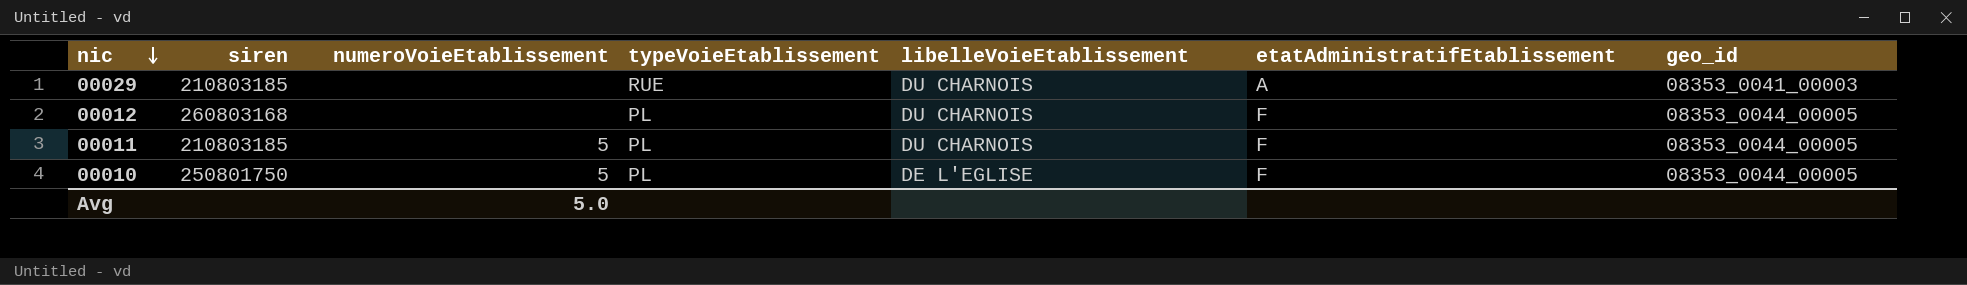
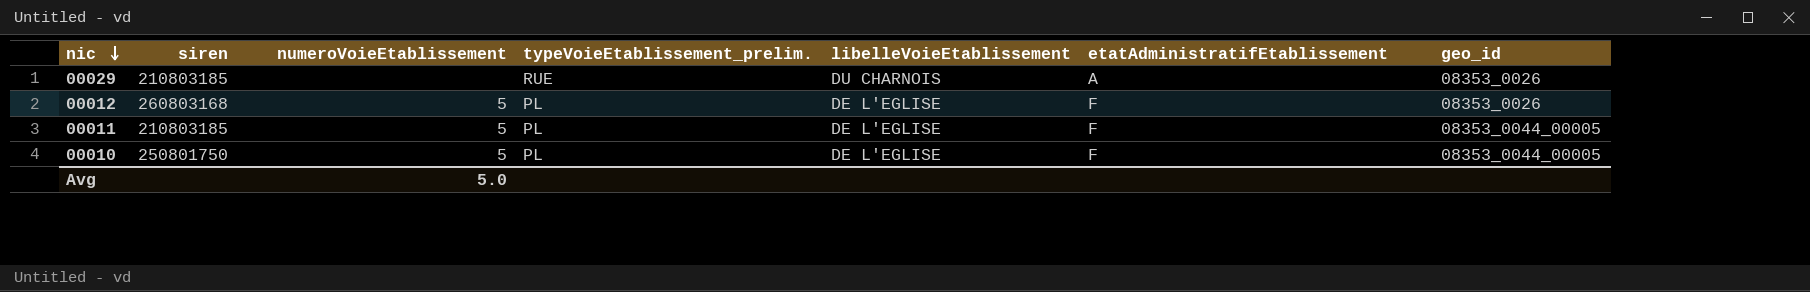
column name: typeVoieEtablissement -> typeVoieEtablissement_prelim.
00029 | geo_id: 08353_0041_00003 -> 08353_0026
00012 | numeroVoieEtablissement: none -> 5
00012 | libelleVoieEtablissement: DU CHARNOIS -> DE L'EGLISE
00012 | geo_id: 08353_0044_00005 -> 08353_0026
00011 | libelleVoieEtablissement: DU CHARNOIS -> DE L'EGLISE

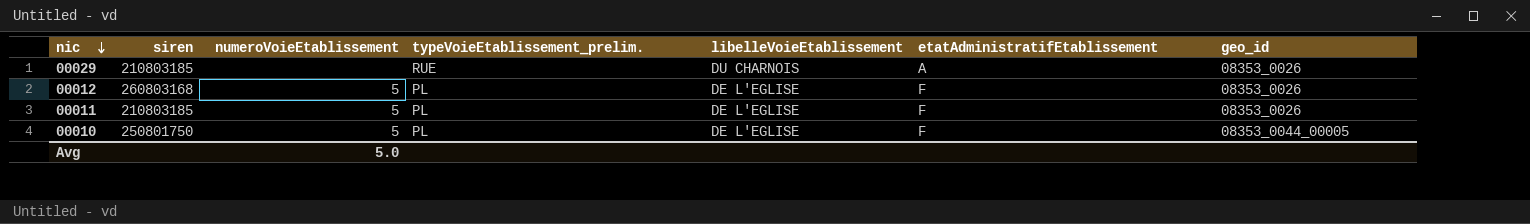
00011 | geo_id: 08353_0044_00005 -> 08353_0026

